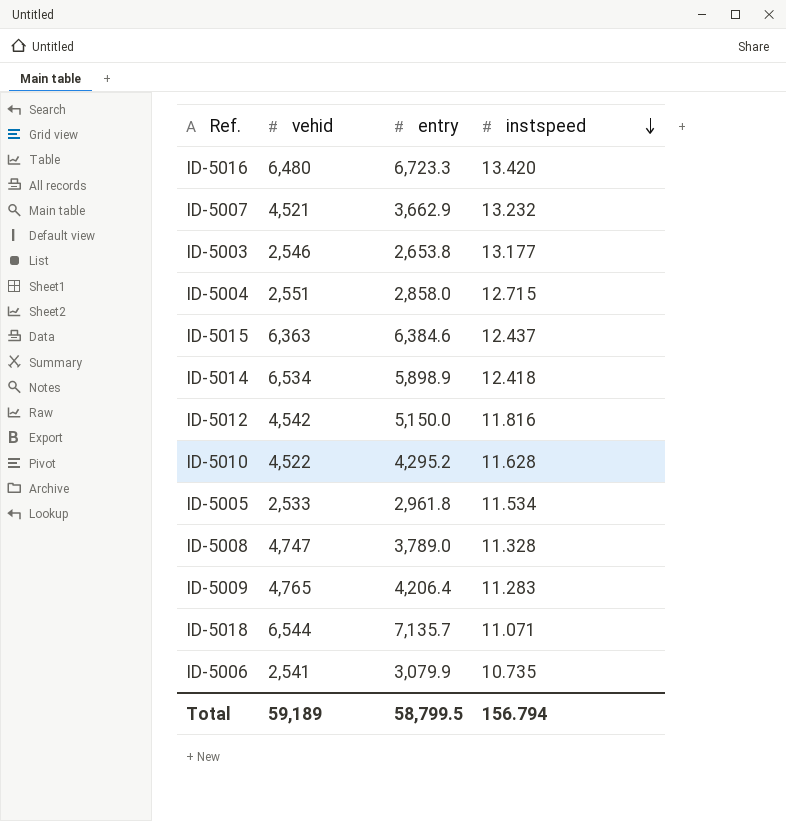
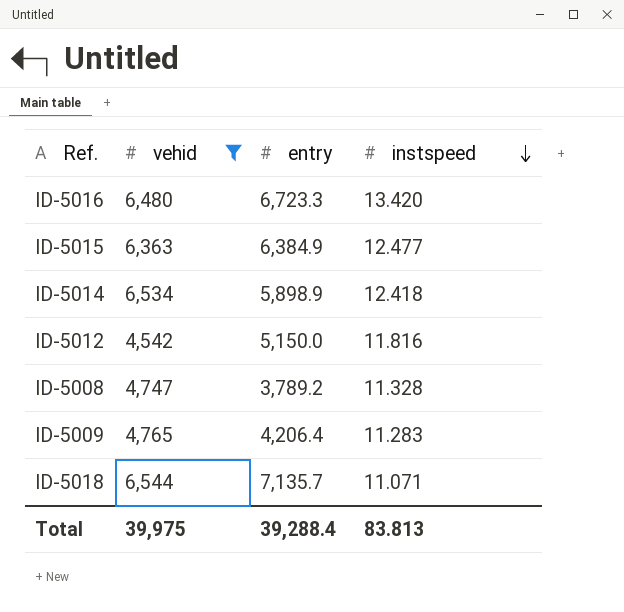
filter: none -> vehid >= 4,542
ID-5015 | entry: 6,384.6 -> 6,384.9
ID-5015 | instspeed: 12.437 -> 12.477
ID-5008 | entry: 3,789.0 -> 3,789.2
Total | vehid: 59,189 -> 39,975
Total | entry: 58,799.5 -> 39,288.4
Total | instspeed: 156.794 -> 83.813

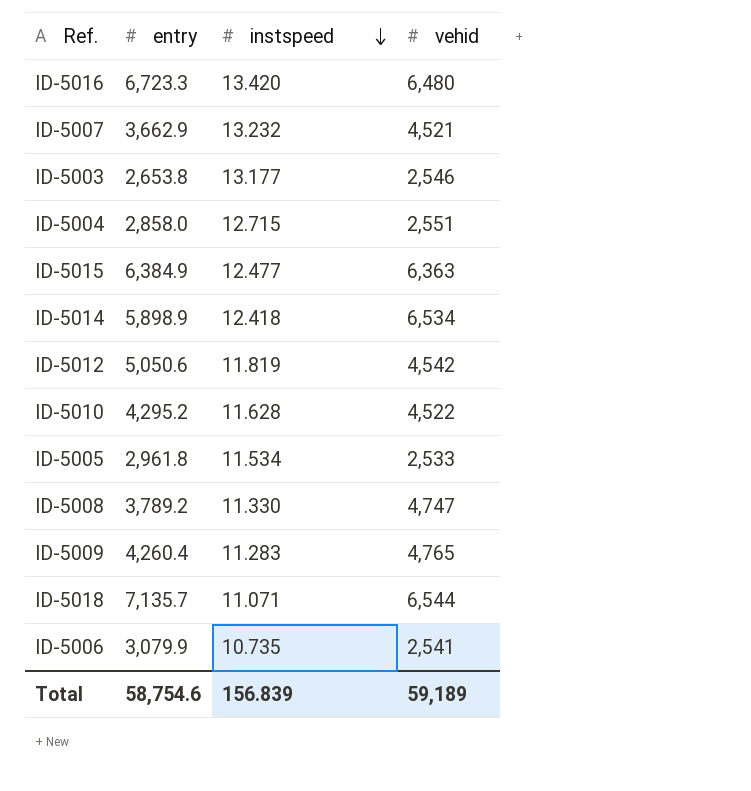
filter: vehid >= 4,542 -> none
column vehid | position: 2 -> 4
ID-5012 | entry: 5,150.0 -> 5,050.6
ID-5012 | instspeed: 11.816 -> 11.819
ID-5008 | instspeed: 11.328 -> 11.330
ID-5009 | entry: 4,206.4 -> 4,260.4
Total | entry: 39,288.4 -> 58,754.6
Total | instspeed: 83.813 -> 156.839
Total | vehid: 39,975 -> 59,189

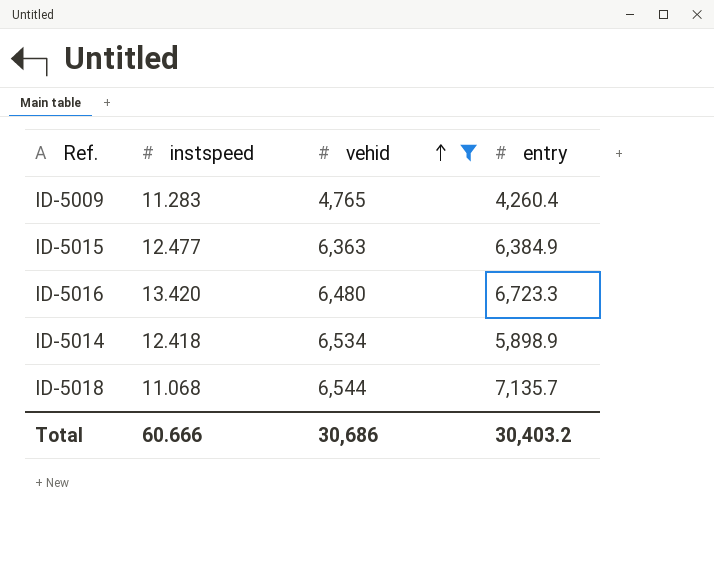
filter: none -> vehid >= 4,765
row order: instspeed descending -> vehid ascending
column entry | position: 2 -> 4
ID-5018 | instspeed: 11.071 -> 11.068
Total | instspeed: 156.839 -> 60.666
Total | vehid: 59,189 -> 30,686
Total | entry: 58,754.6 -> 30,403.2

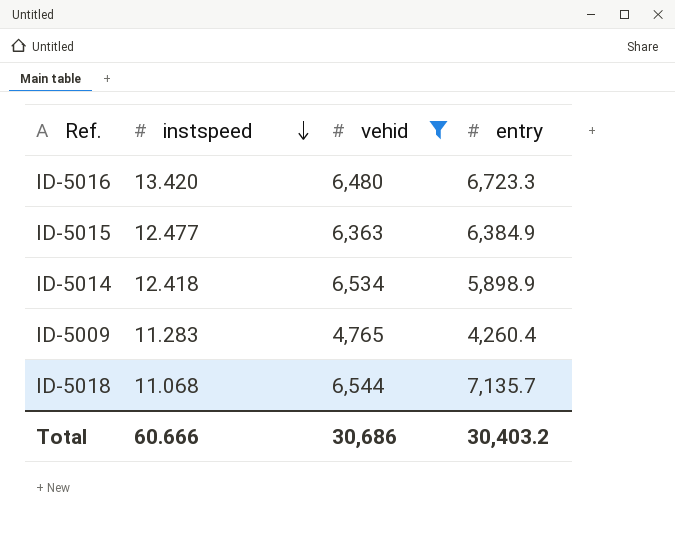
row order: vehid ascending -> instspeed descending

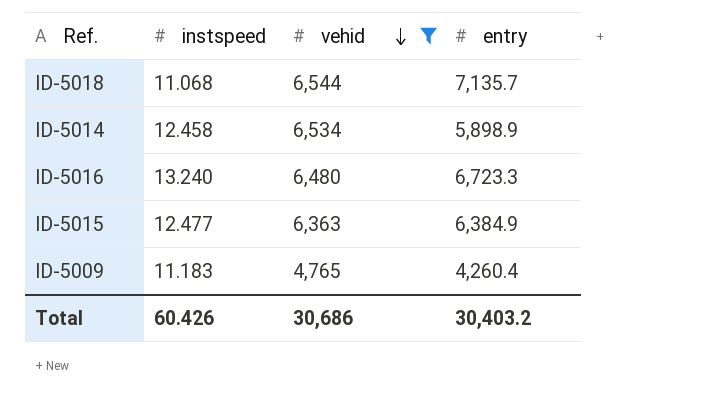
row order: instspeed descending -> vehid descending
ID-5014 | instspeed: 12.418 -> 12.458
ID-5016 | instspeed: 13.420 -> 13.240
ID-5009 | instspeed: 11.283 -> 11.183
Total | instspeed: 60.666 -> 60.426

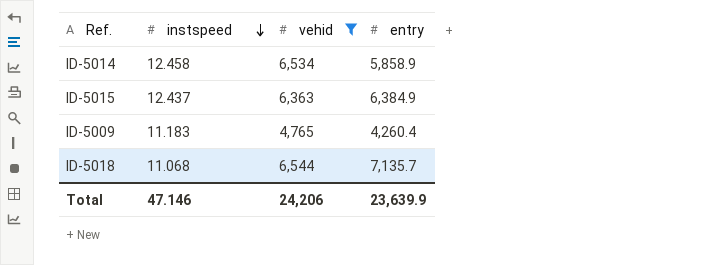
row order: vehid descending -> instspeed descending
row ID-5016: 13.240 | 6,480 | 6,723.3 -> none
ID-5014 | entry: 5,898.9 -> 5,858.9
ID-5015 | instspeed: 12.477 -> 12.437
Total | instspeed: 60.426 -> 47.146
Total | vehid: 30,686 -> 24,206
Total | entry: 30,403.2 -> 23,639.9

